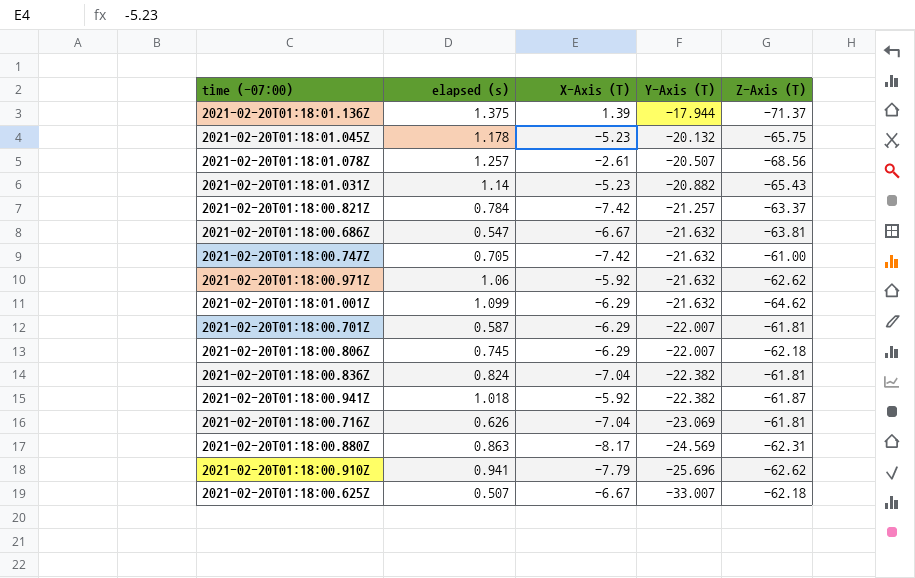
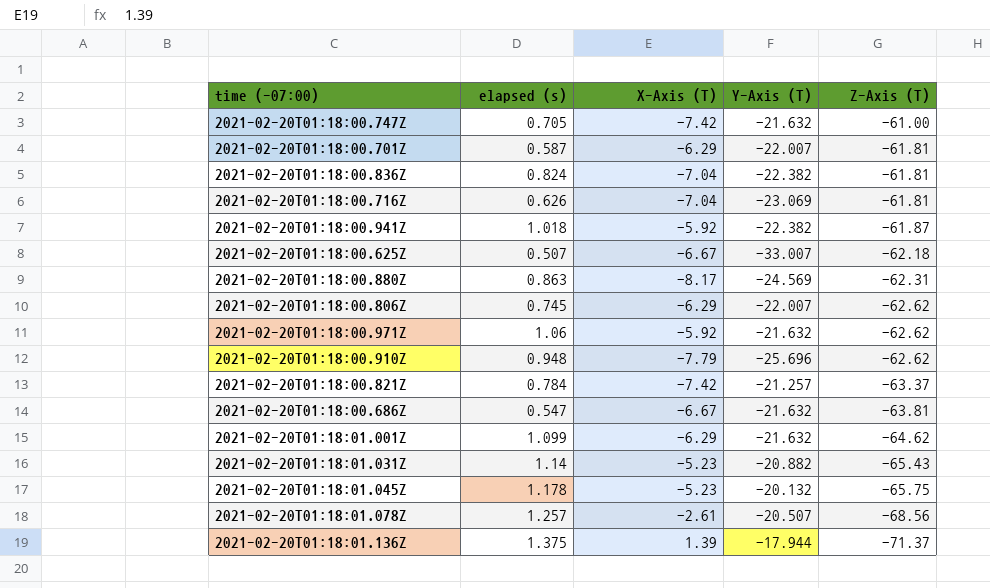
row order: Y-Axis (T) descending -> Z-Axis (T) descending
2021-02-20T01:18:00.806Z | Z-Axis (T): -62.18 -> -62.62
2021-02-20T01:18:00.910Z | elapsed (s): 0.941 -> 0.948

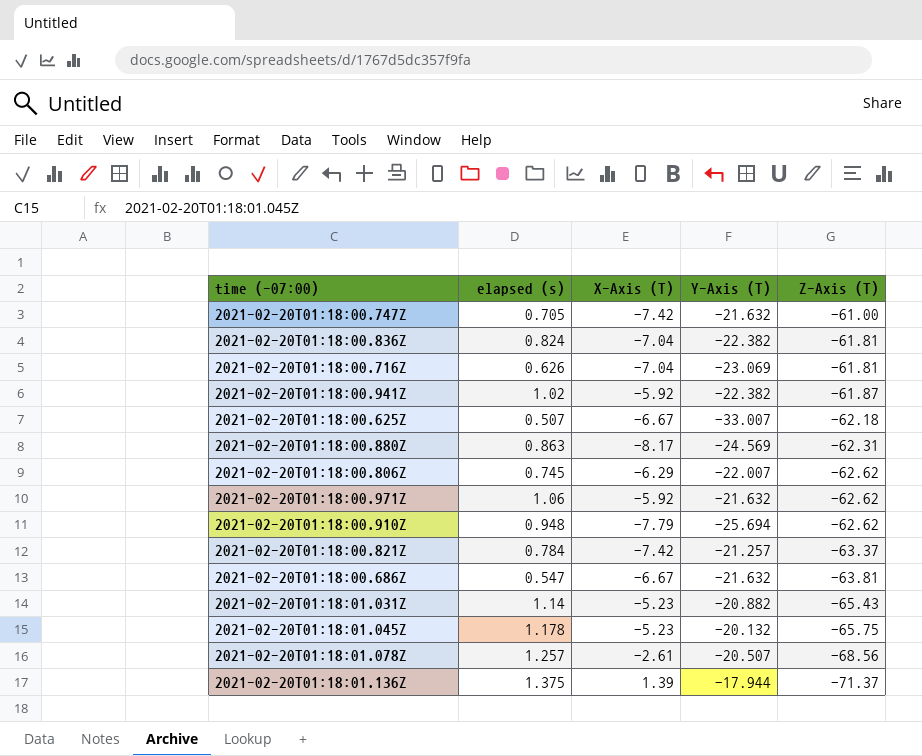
row 2021-02-20T01:18:00.701Z: 0.587 | -6.29 | -22.007 | -61.81 -> none
row 2021-02-20T01:18:01.001Z: 1.099 | -6.29 | -21.632 | -64.62 -> none
2021-02-20T01:18:00.941Z | elapsed (s): 1.018 -> 1.02
2021-02-20T01:18:00.910Z | Y-Axis (T): -25.696 -> -25.694

